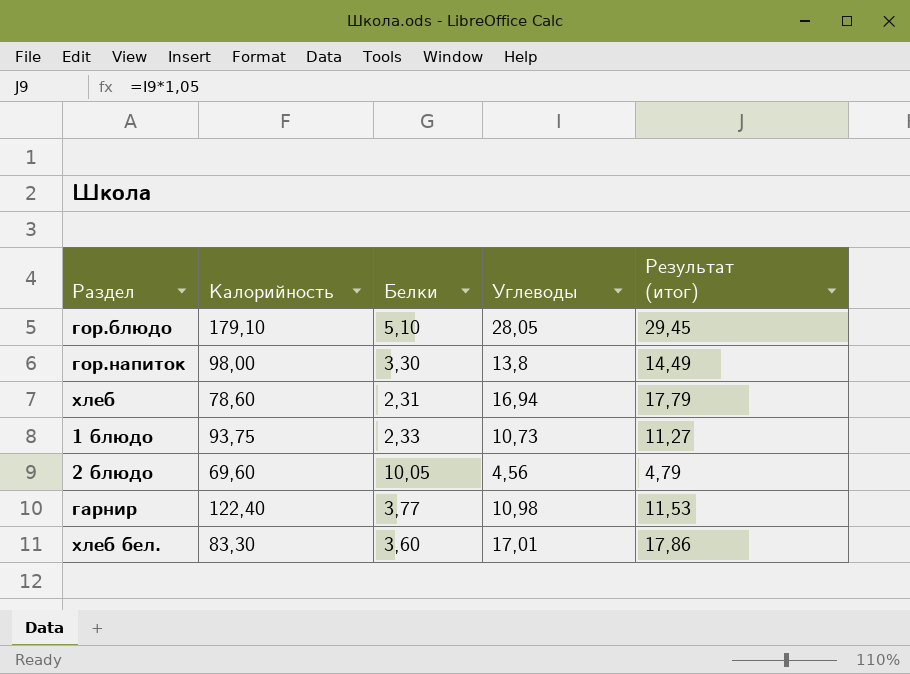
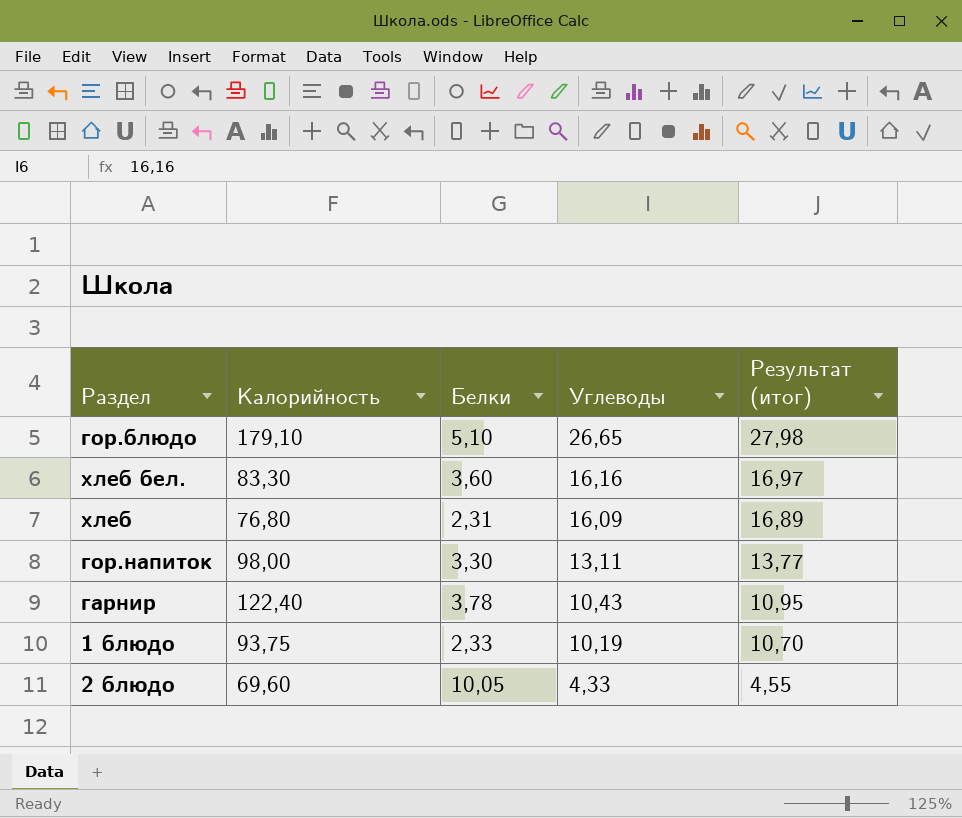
row order: none -> Углеводы descending
гор.блюдо | Углеводы: 28,05 -> 26,65
гор.блюдо | Результат (итог): 29,45 -> 27,98
хлеб бел. | Углеводы: 17,01 -> 16,16
хлеб бел. | Результат (итог): 17,86 -> 16,97
хлеб | Калорийность: 78,60 -> 76,80
хлеб | Углеводы: 16,94 -> 16,09
хлеб | Результат (итог): 17,79 -> 16,89
гор.напиток | Углеводы: 13,8 -> 13,11
гор.напиток | Результат (итог): 14,49 -> 13,77
гарнир | Белки: 3,77 -> 3,78
гарнир | Углеводы: 10,98 -> 10,43
гарнир | Результат (итог): 11,53 -> 10,95
1 блюдо | Углеводы: 10,73 -> 10,19
1 блюдо | Результат (итог): 11,27 -> 10,70
2 блюдо | Углеводы: 4,56 -> 4,33
2 блюдо | Результат (итог): 4,79 -> 4,55

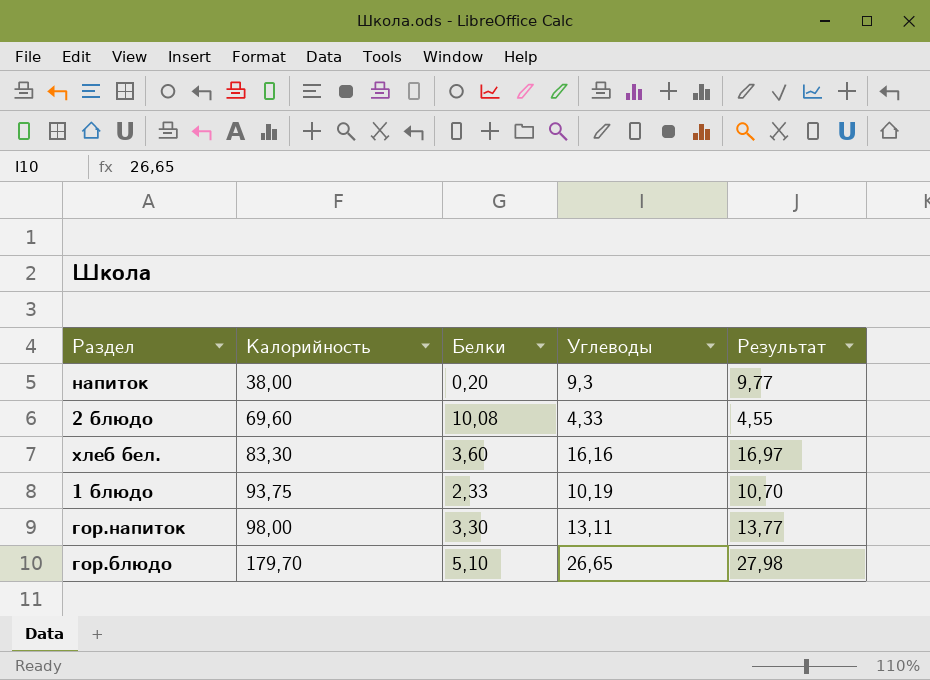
row order: Углеводы descending -> Калорийность ascending
column name: Результат (итог) -> Результат
row хлеб: 76,80 | 2,31 | 16,09 | 16,89 -> none
row гарнир: 122,40 | 3,78 | 10,43 | 10,95 -> none
row напиток: none -> 38,00 | 0,20 | 9,3 | 9,77
2 блюдо | Белки: 10,05 -> 10,08
гор.блюдо | Калорийность: 179,10 -> 179,70

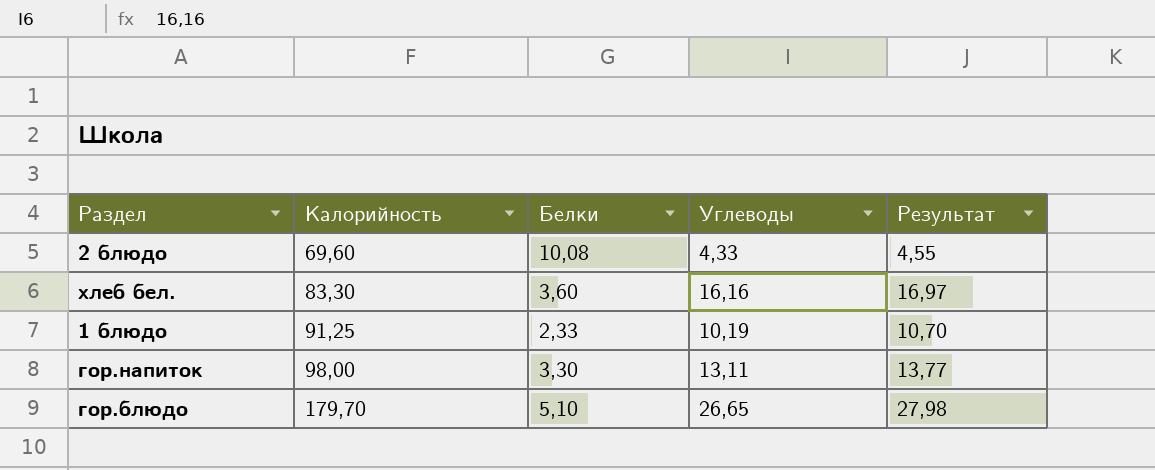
row напиток: 38,00 | 0,20 | 9,3 | 9,77 -> none
1 блюдо | Калорийность: 93,75 -> 91,25

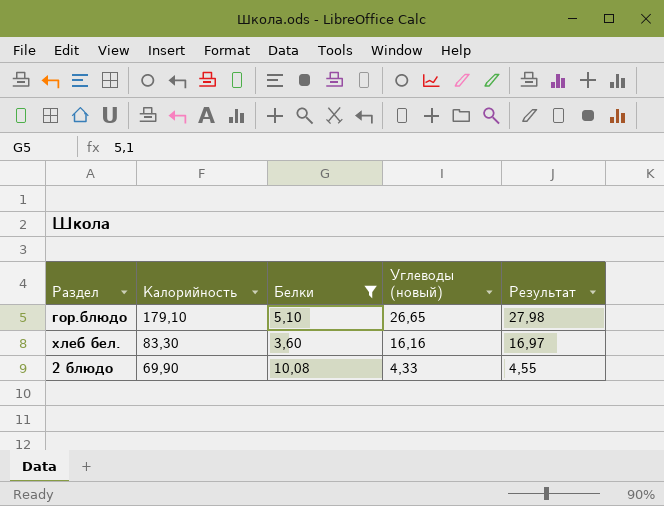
filter: none -> Белки >= 3,60
row order: Калорийность ascending -> Калорийность descending
column name: Углеводы -> Углеводы (новый)
гор.блюдо | Калорийность: 179,70 -> 179,10
2 блюдо | Калорийность: 69,60 -> 69,90

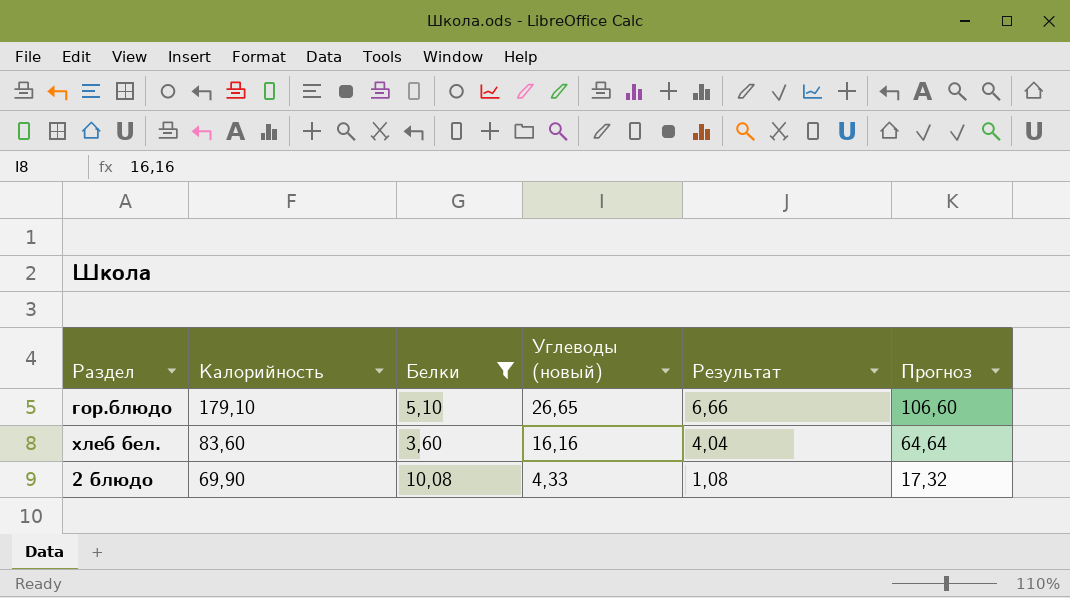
column Результат | formula: [Углеводы (новый)] * 1,05 -> [Углеводы (новый)] * 0,25
column Прогноз | formula: none -> [Углеводы (новый)] * 4
хлеб бел. | Калорийность: 83,30 -> 83,60

